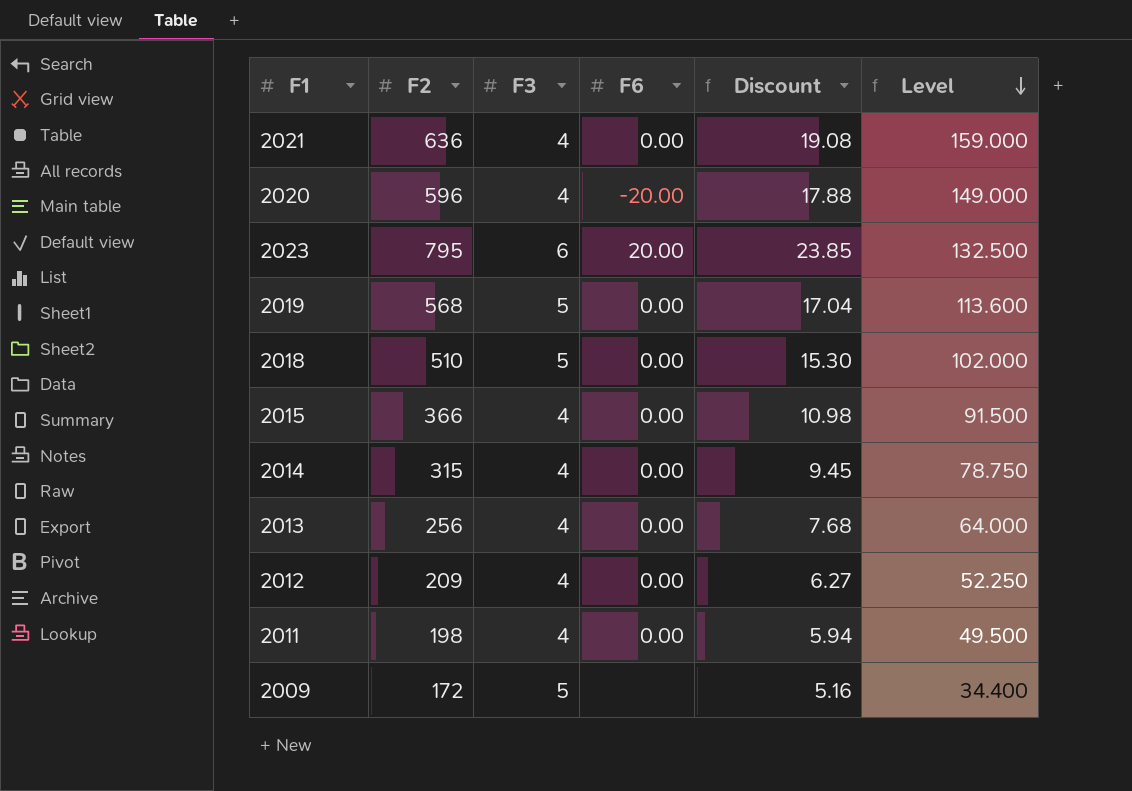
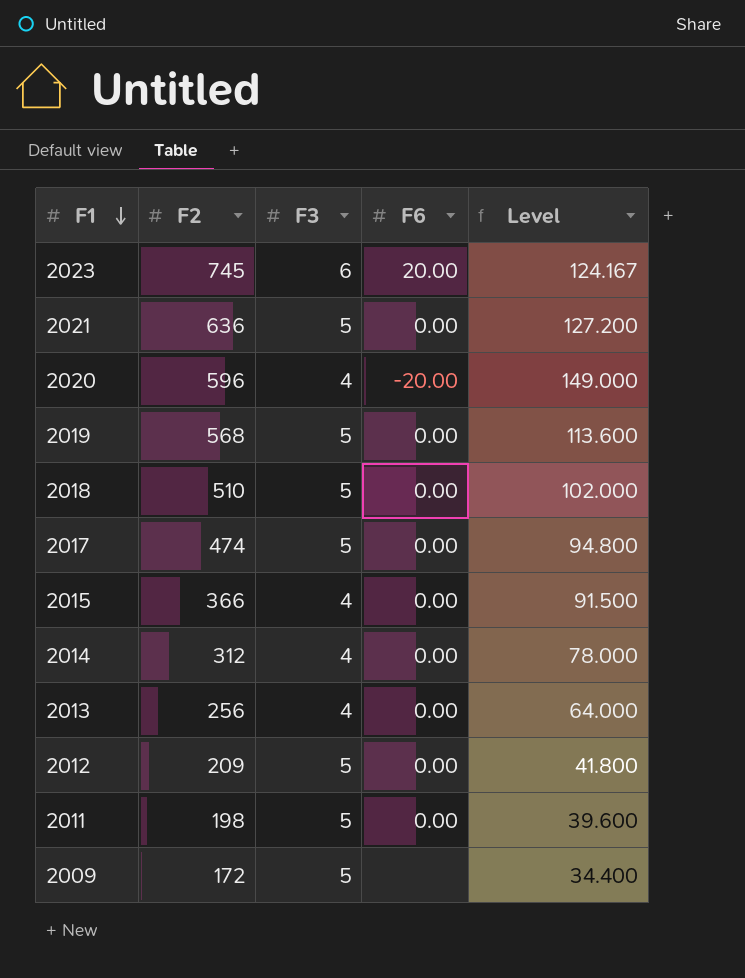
row order: Level descending -> F1 descending
column Discount | formula: [F2] * 0.03 -> none
2023 | F2: 795 -> 745
2023 | Level: 132.500 -> 124.167
2021 | F3: 4 -> 5
2021 | Level: 159.000 -> 127.200
row 2017: none -> 474 | 5 | 0.00 | 94.800
2014 | F2: 315 -> 312
2014 | Level: 78.750 -> 78.000
2012 | F3: 4 -> 5
2012 | Level: 52.250 -> 41.800
2011 | F3: 4 -> 5
2011 | Level: 49.500 -> 39.600

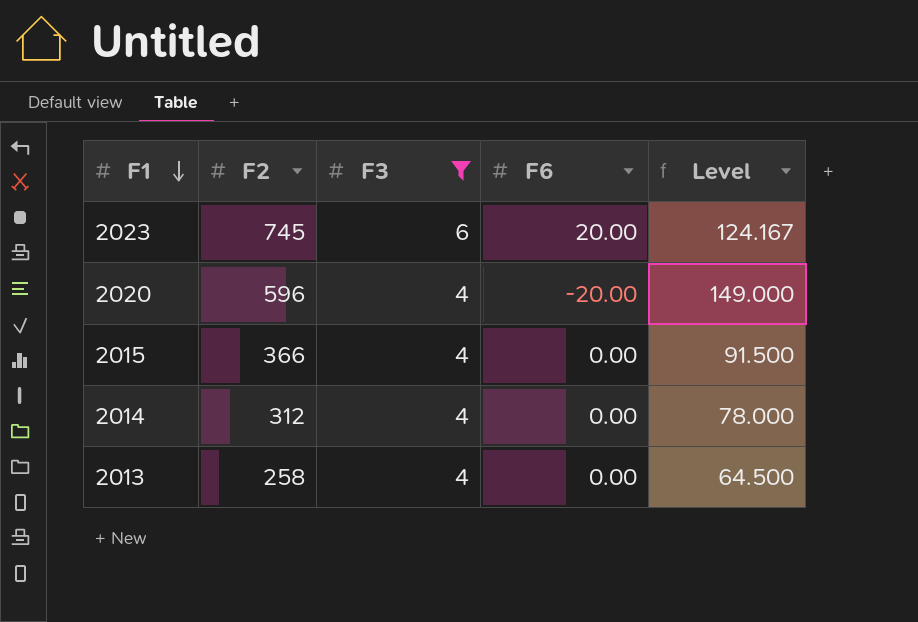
filter: none -> F3 != 5
2013 | F2: 256 -> 258
2013 | Level: 64.000 -> 64.500

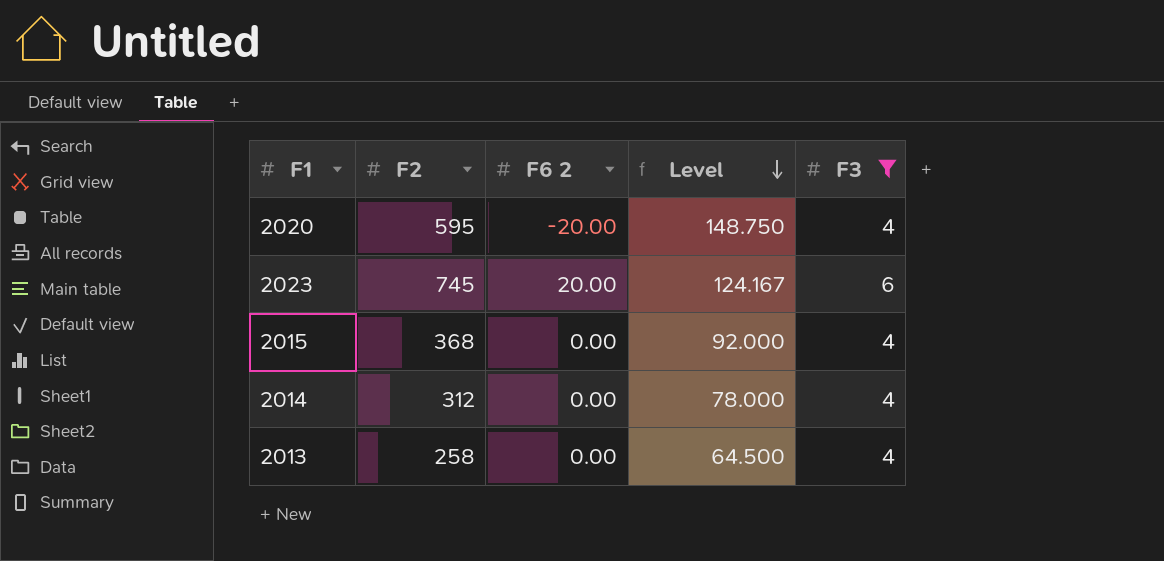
row order: F1 descending -> Level descending
column name: F6 -> F6 2
column F3 | position: 3 -> 5
2020 | F2: 596 -> 595
2020 | Level: 149.000 -> 148.750
2015 | F2: 366 -> 368
2015 | Level: 91.500 -> 92.000

